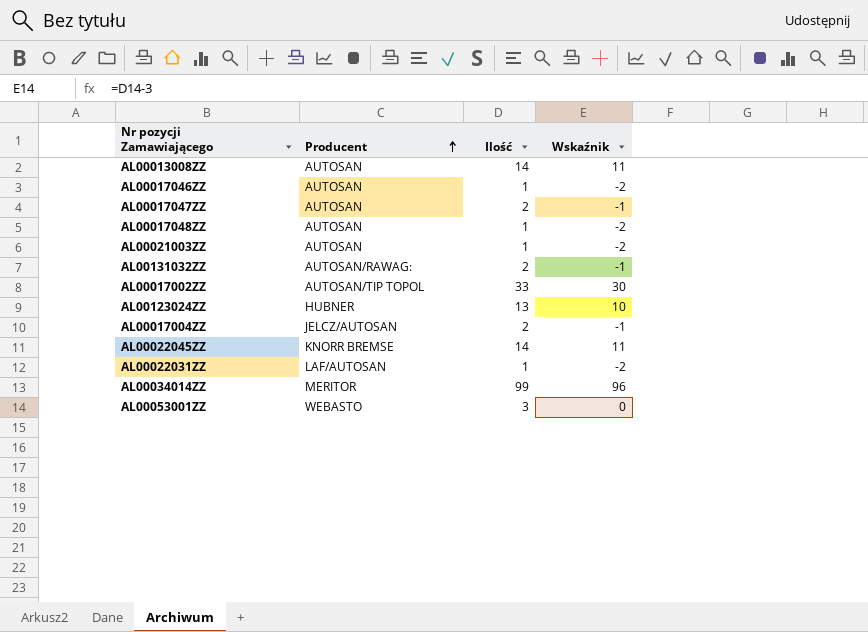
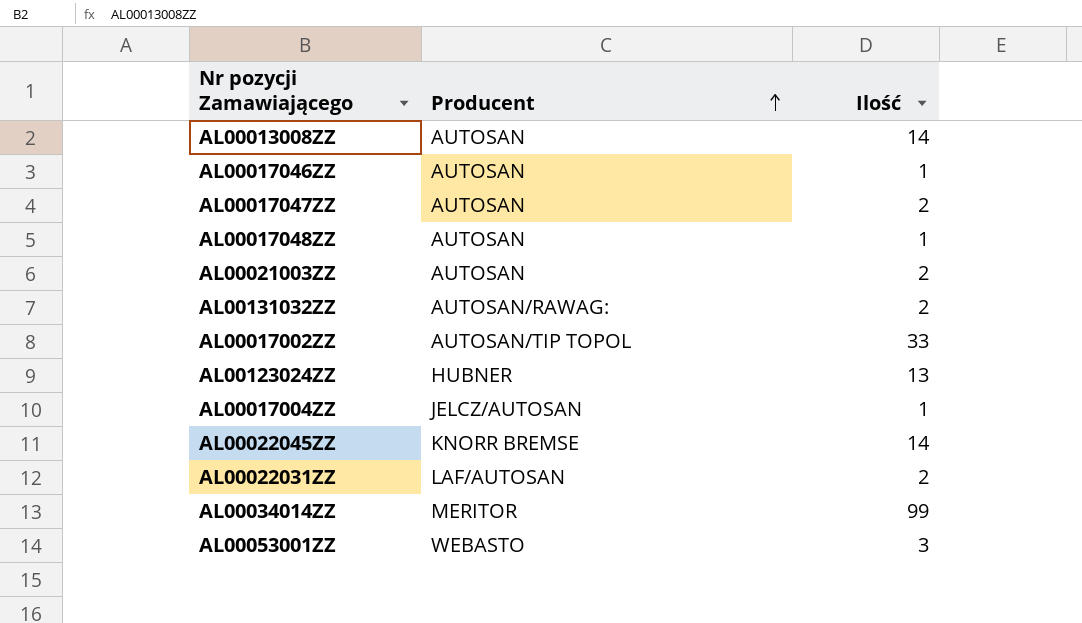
column Wskaźnik | formula: [Ilość] - 3 -> none
AL00021003ZZ | Ilość: 1 -> 2
AL00017004ZZ | Ilość: 2 -> 1
AL00022031ZZ | Ilość: 1 -> 2

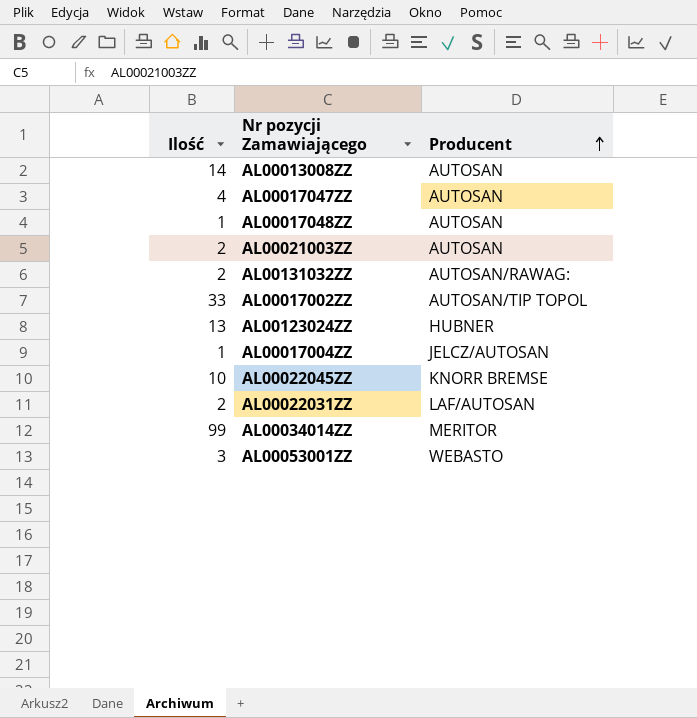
column Ilość | position: 3 -> 1
row AL00017046ZZ: AUTOSAN | 1 -> none
AL00017047ZZ | Ilość: 2 -> 4
AL00022045ZZ | Ilość: 14 -> 10

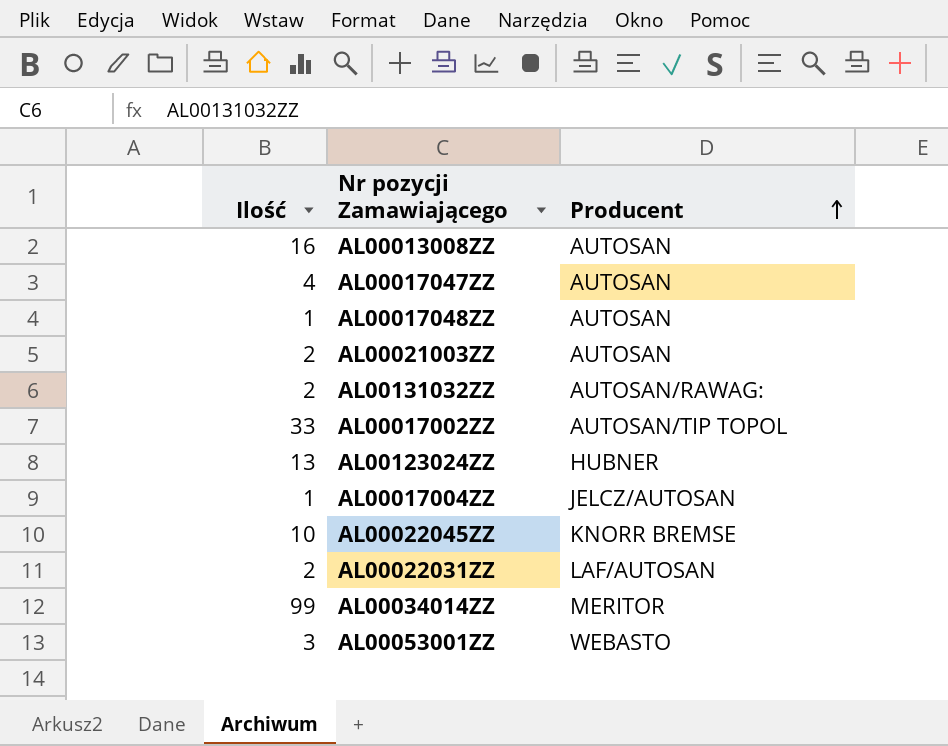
AL00013008ZZ | Ilość: 14 -> 16

